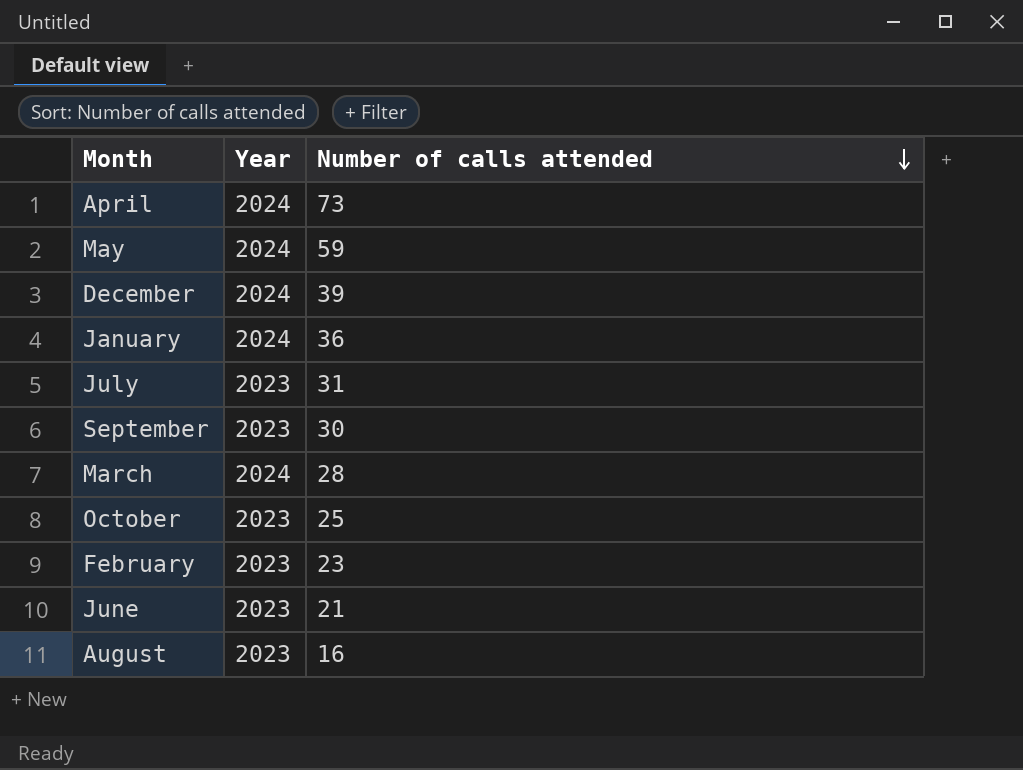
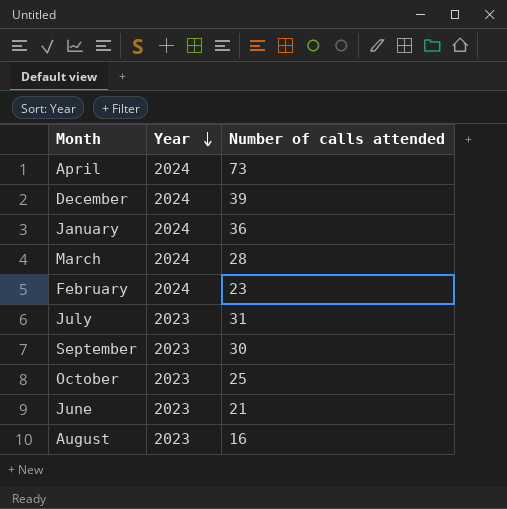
row order: Number of calls attended descending -> Year descending
row May: 2024 | 59 -> none
February | Year: 2023 -> 2024

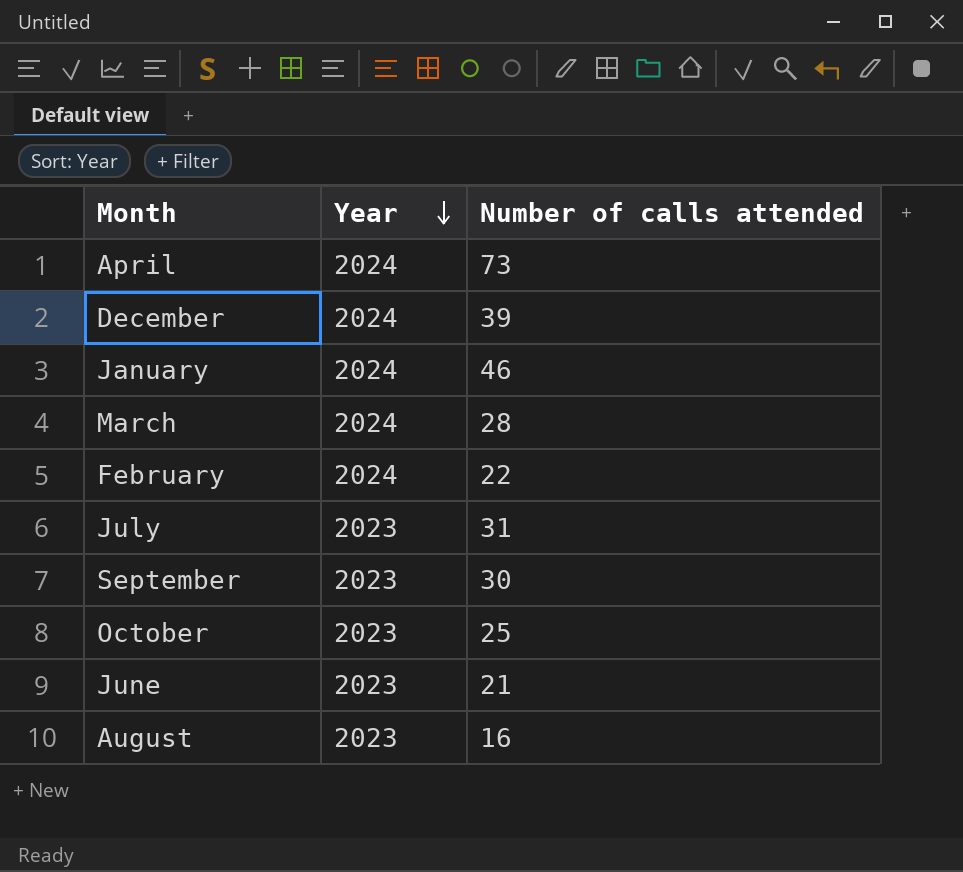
January | Number of calls attended: 36 -> 46
February | Number of calls attended: 23 -> 22

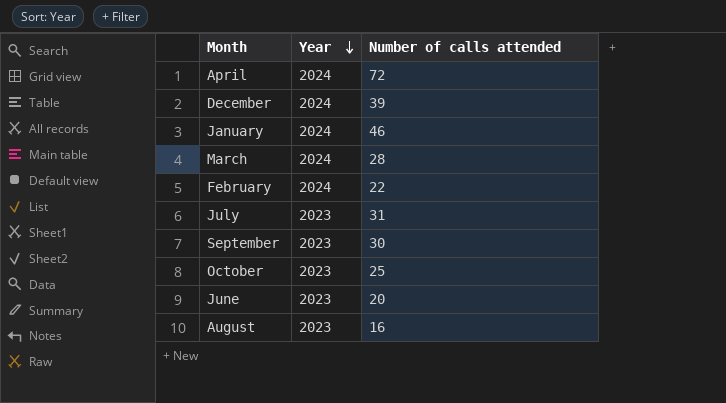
April | Number of calls attended: 73 -> 72
June | Number of calls attended: 21 -> 20

